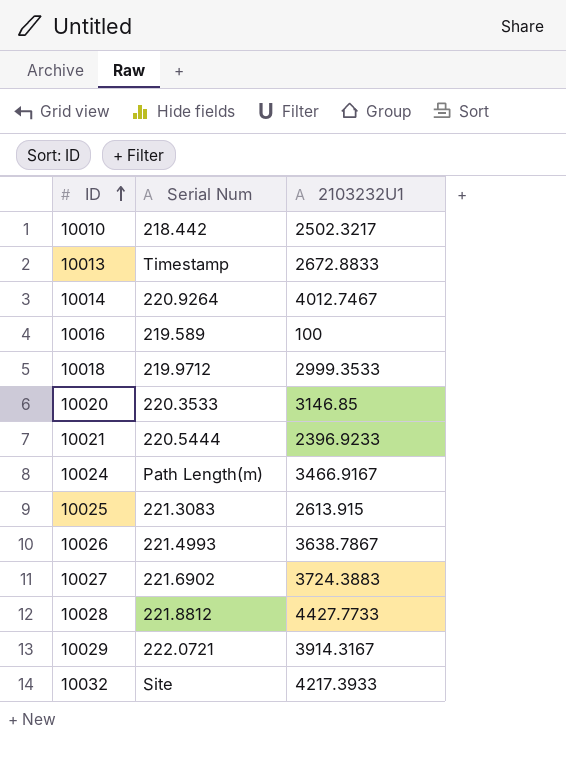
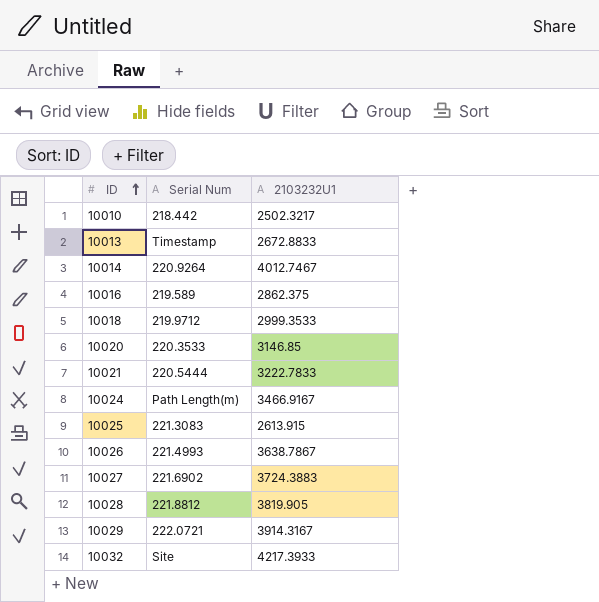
10016 | 2103232U1: 100 -> 2862.375
10021 | 2103232U1: 2396.9233 -> 3222.7833
10028 | 2103232U1: 4427.7733 -> 3819.905

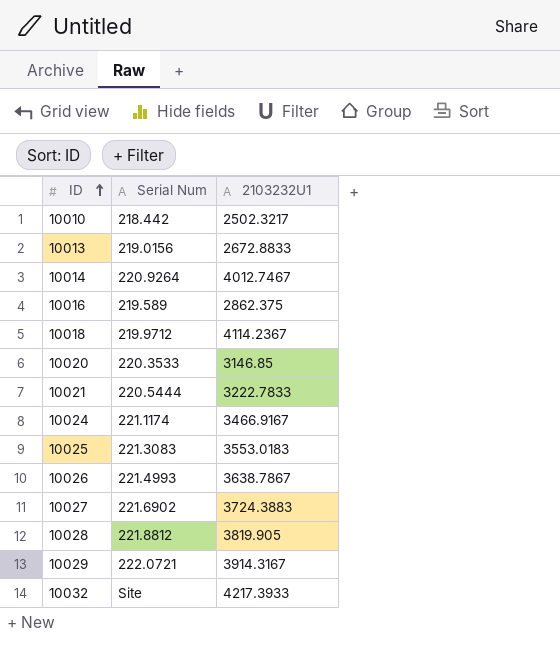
10013 | Serial Num: Timestamp -> 219.0156
10018 | 2103232U1: 2999.3533 -> 4114.2367
10024 | Serial Num: Path Length(m) -> 221.1174
10025 | 2103232U1: 2613.915 -> 3553.0183

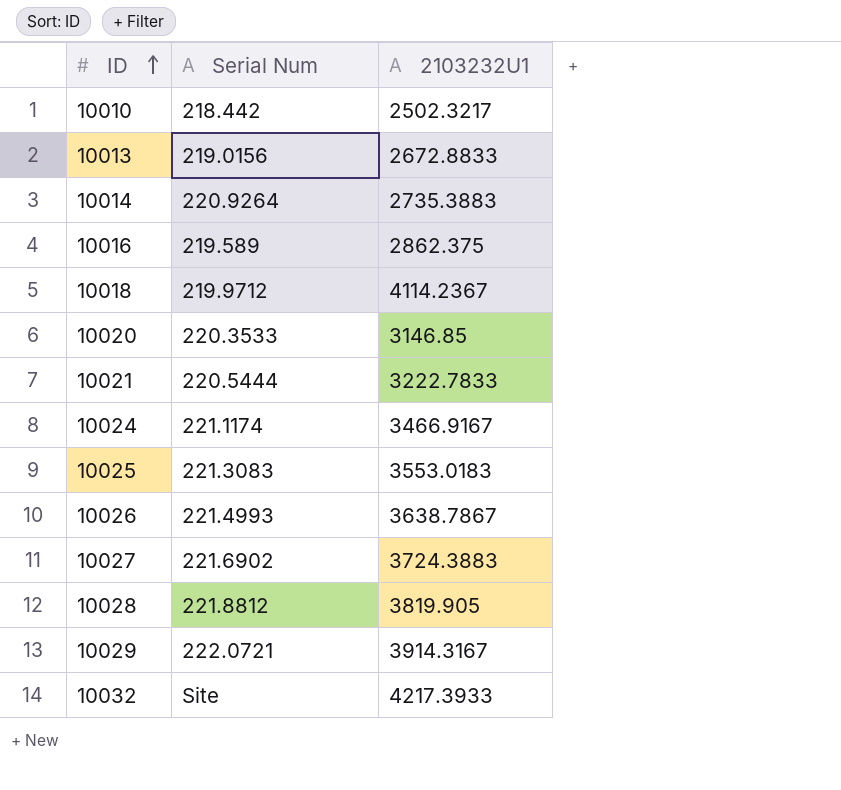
10014 | 2103232U1: 4012.7467 -> 2735.3883

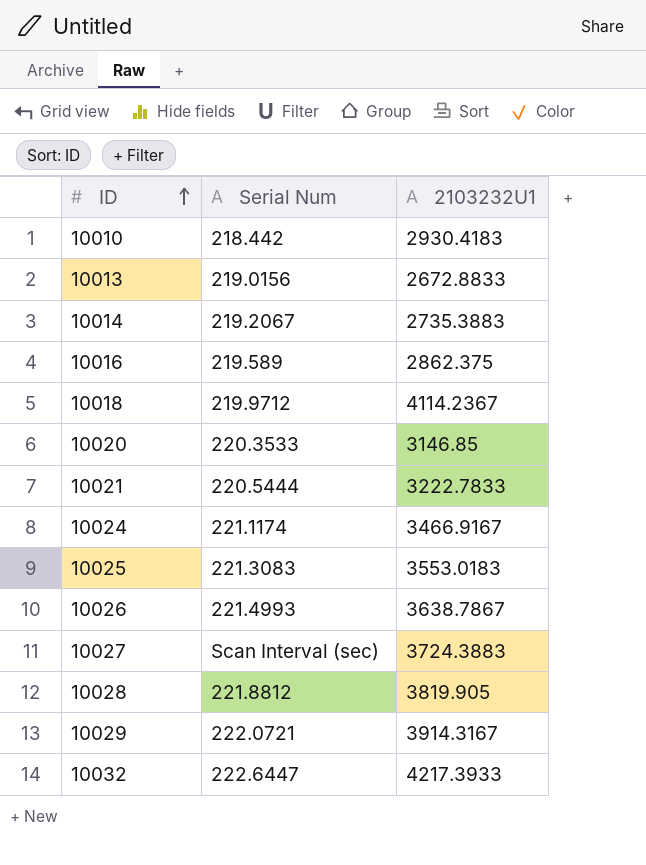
10010 | 2103232U1: 2502.3217 -> 2930.4183
10014 | Serial Num: 220.9264 -> 219.2067
10027 | Serial Num: 221.6902 -> Scan Interval (sec)
10032 | Serial Num: Site -> 222.6447

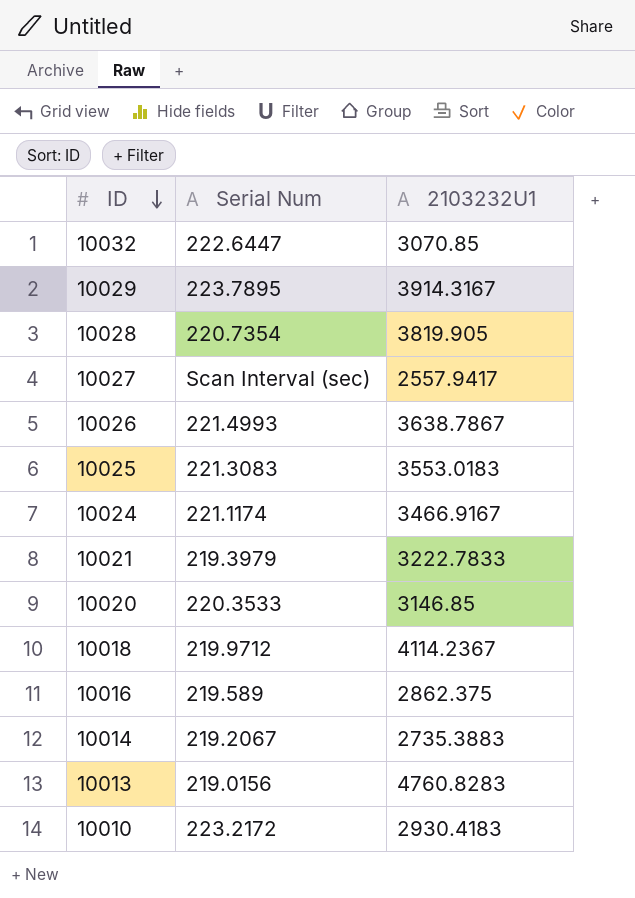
row order: ID ascending -> ID descending
10032 | 2103232U1: 4217.3933 -> 3070.85
10029 | Serial Num: 222.0721 -> 223.7895
10028 | Serial Num: 221.8812 -> 220.7354
10027 | 2103232U1: 3724.3883 -> 2557.9417
10021 | Serial Num: 220.5444 -> 219.3979
10013 | 2103232U1: 2672.8833 -> 4760.8283
10010 | Serial Num: 218.442 -> 223.2172

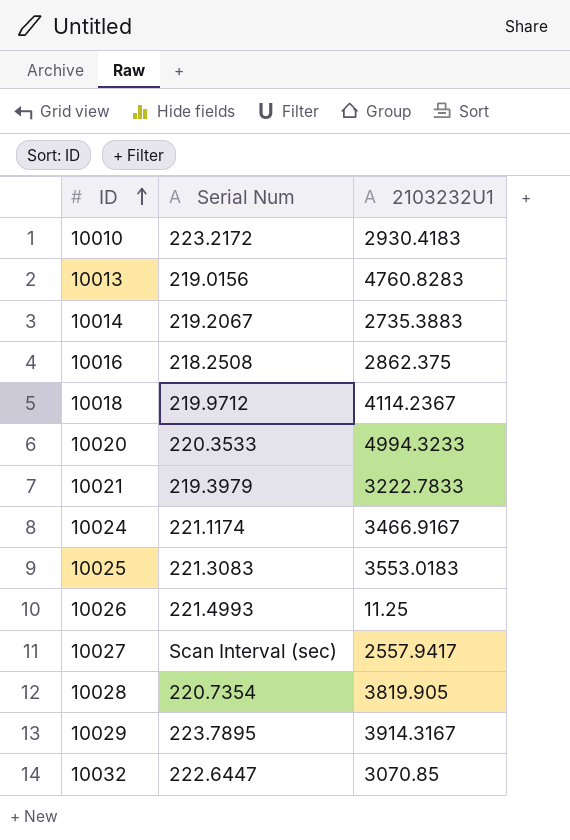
row order: ID descending -> ID ascending
10016 | Serial Num: 219.589 -> 218.2508
10020 | 2103232U1: 3146.85 -> 4994.3233
10026 | 2103232U1: 3638.7867 -> 11.25

